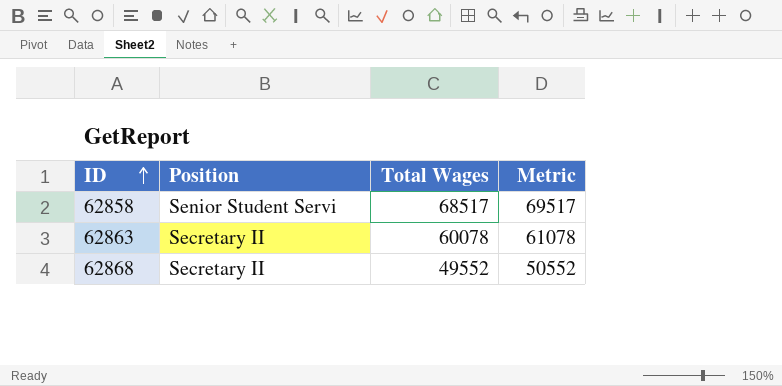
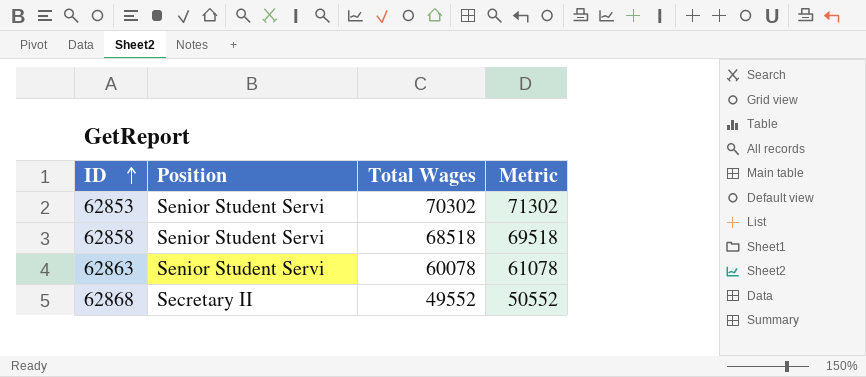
row 62853: none -> Senior Student Servi | 70302 | 71302
62858 | Total Wages: 68517 -> 68518
62858 | Metric: 69517 -> 69518
62863 | Position: Secretary II -> Senior Student Servi

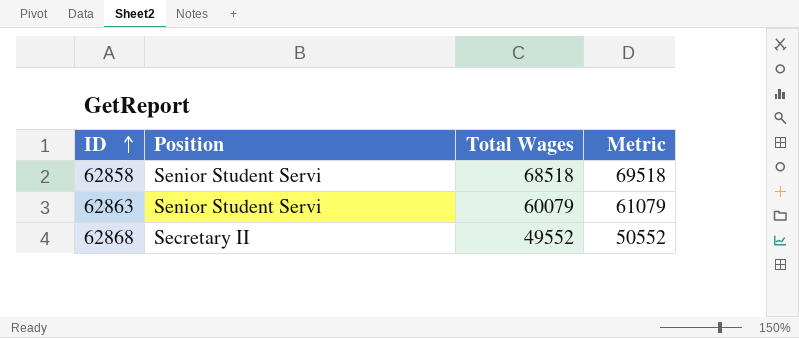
row 62853: Senior Student Servi | 70302 | 71302 -> none
62863 | Total Wages: 60078 -> 60079
62863 | Metric: 61078 -> 61079

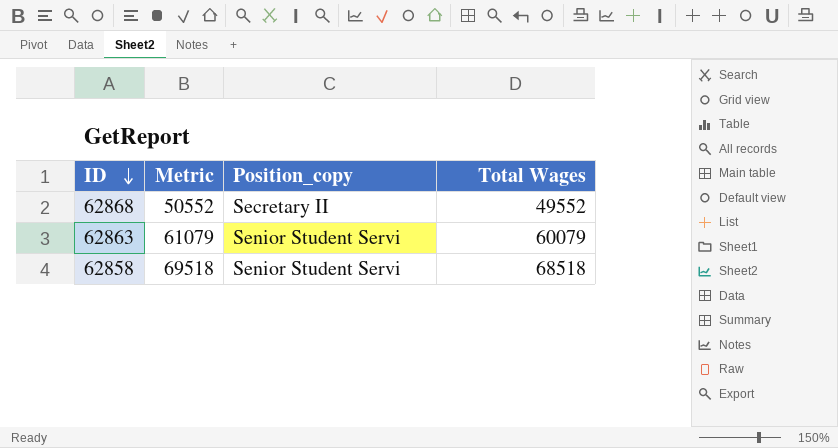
row order: ID ascending -> ID descending
column Metric | position: 4 -> 2
column name: Position -> Position_copy

